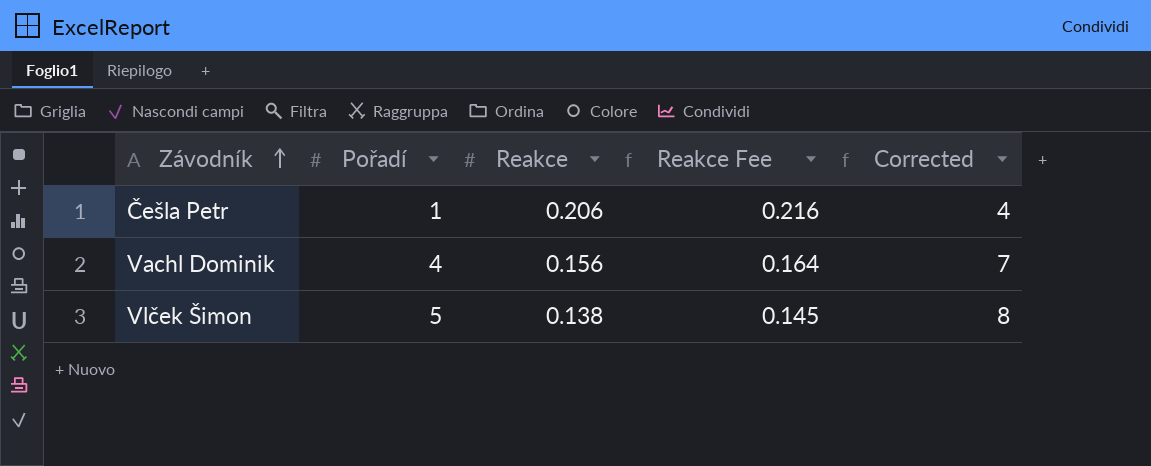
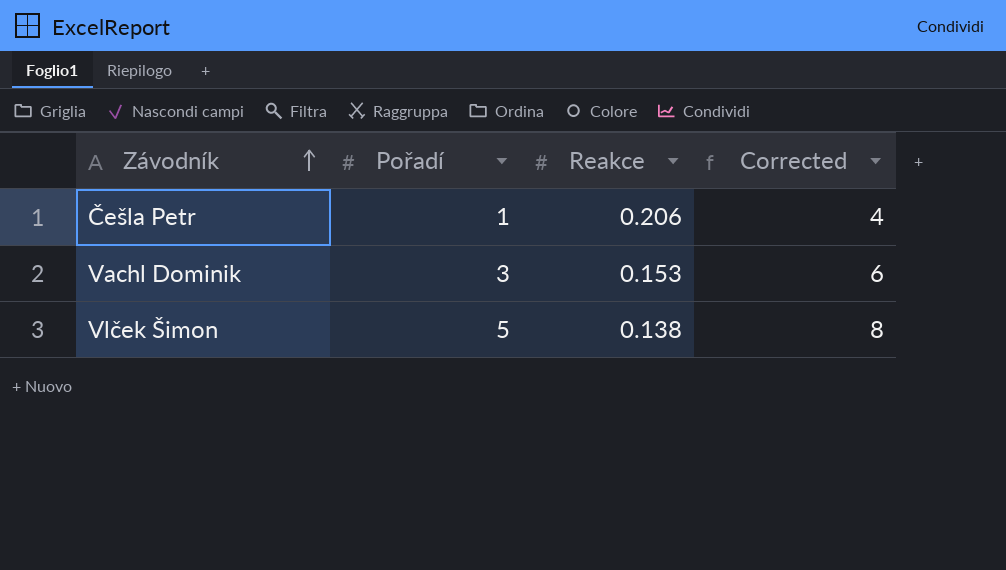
column Reakce Fee | formula: [Reakce] * 1.05 -> none
Vachl Dominik | Pořadí: 4 -> 3
Vachl Dominik | Reakce: 0.156 -> 0.153
Vachl Dominik | Corrected: 7 -> 6

